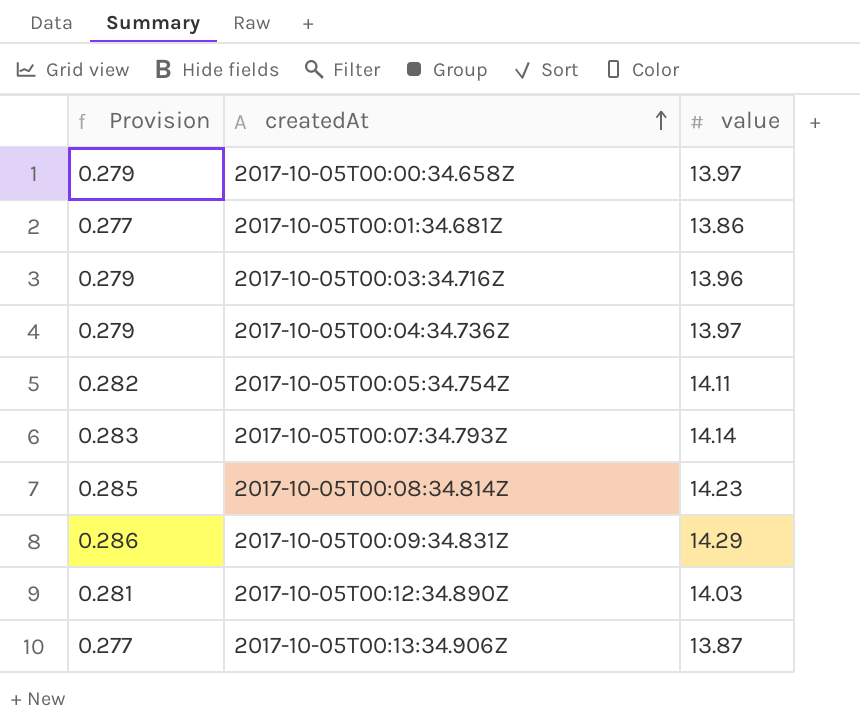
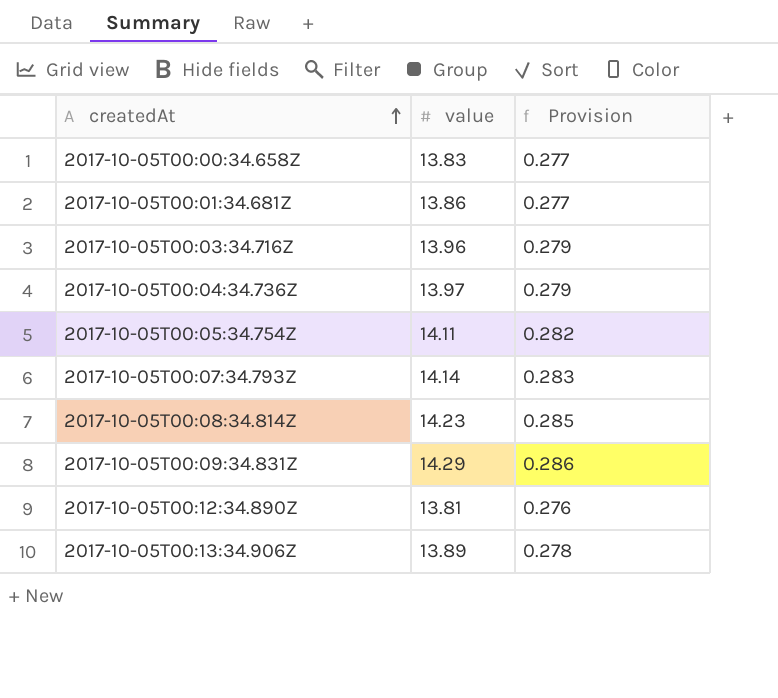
column Provision | position: 1 -> 3
2017-10-05T00:00:34.658Z | value: 13.97 -> 13.83
2017-10-05T00:00:34.658Z | Provision: 0.279 -> 0.277
2017-10-05T00:12:34.890Z | value: 14.03 -> 13.81
2017-10-05T00:12:34.890Z | Provision: 0.281 -> 0.276
2017-10-05T00:13:34.906Z | value: 13.87 -> 13.89
2017-10-05T00:13:34.906Z | Provision: 0.277 -> 0.278

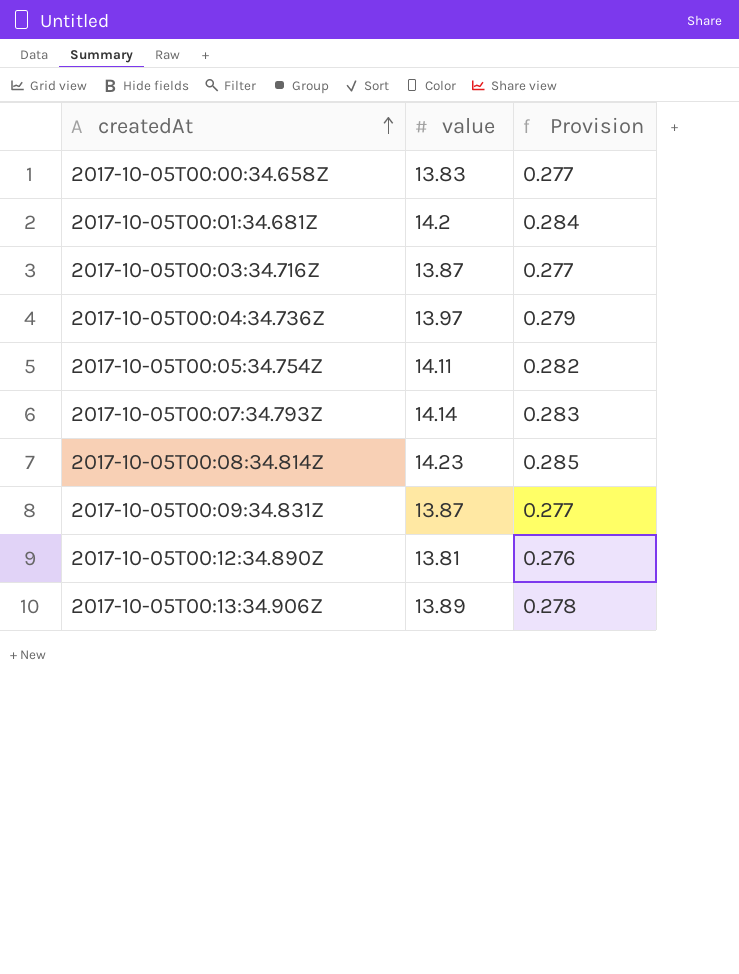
2017-10-05T00:01:34.681Z | value: 13.86 -> 14.2
2017-10-05T00:01:34.681Z | Provision: 0.277 -> 0.284
2017-10-05T00:03:34.716Z | value: 13.96 -> 13.87
2017-10-05T00:03:34.716Z | Provision: 0.279 -> 0.277
2017-10-05T00:09:34.831Z | value: 14.29 -> 13.87
2017-10-05T00:09:34.831Z | Provision: 0.286 -> 0.277

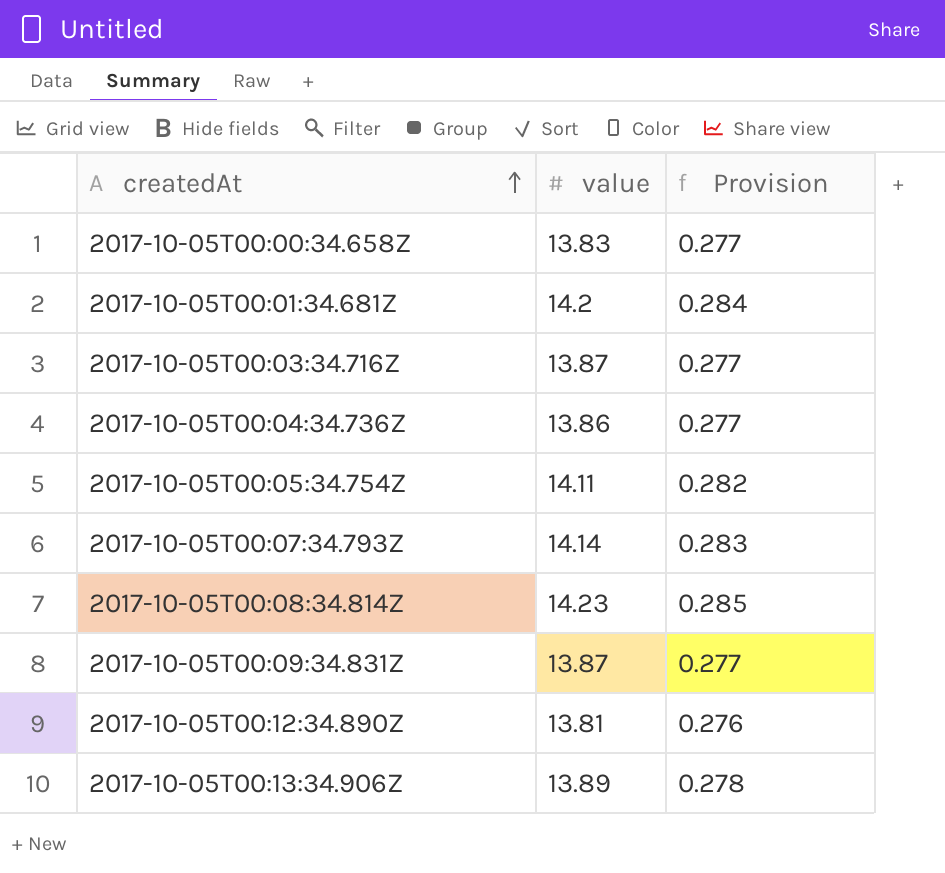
2017-10-05T00:04:34.736Z | value: 13.97 -> 13.86
2017-10-05T00:04:34.736Z | Provision: 0.279 -> 0.277

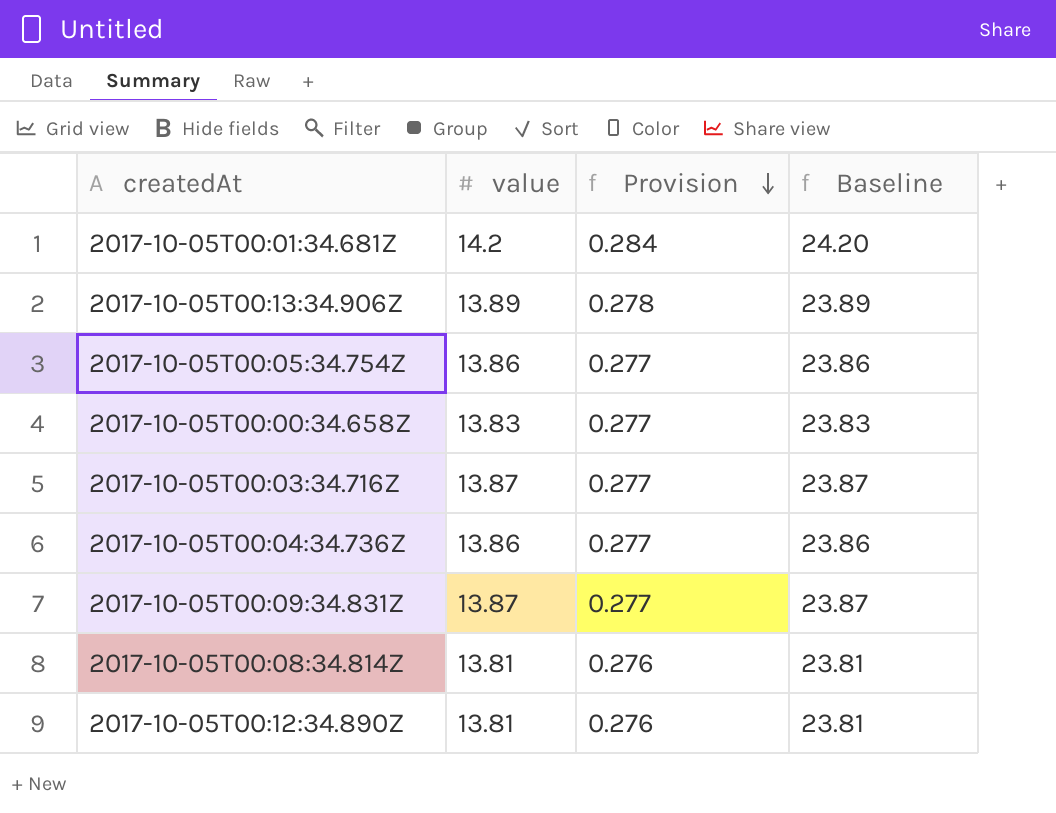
row order: createdAt ascending -> Provision descending
column Baseline | formula: none -> [value] + 10
row 2017-10-05T00:07:34.793Z: 14.14 | 0.283 -> none
2017-10-05T00:05:34.754Z | value: 14.11 -> 13.86
2017-10-05T00:05:34.754Z | Provision: 0.282 -> 0.277
2017-10-05T00:08:34.814Z | value: 14.23 -> 13.81
2017-10-05T00:08:34.814Z | Provision: 0.285 -> 0.276

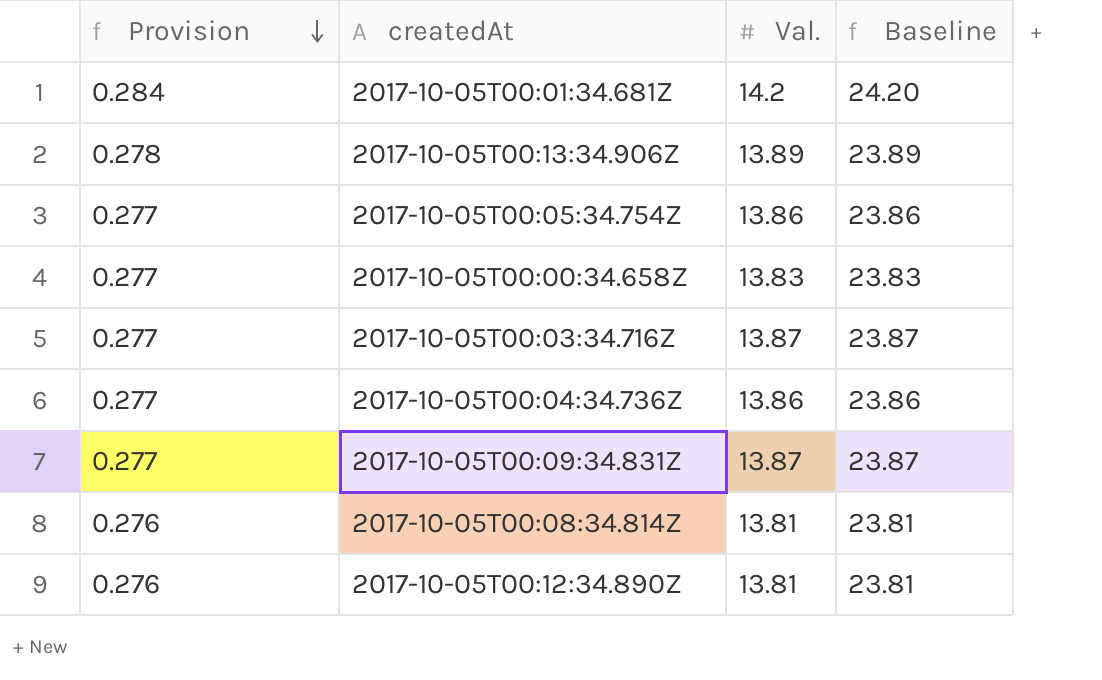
column Provision | position: 3 -> 1
column name: value -> Val.

